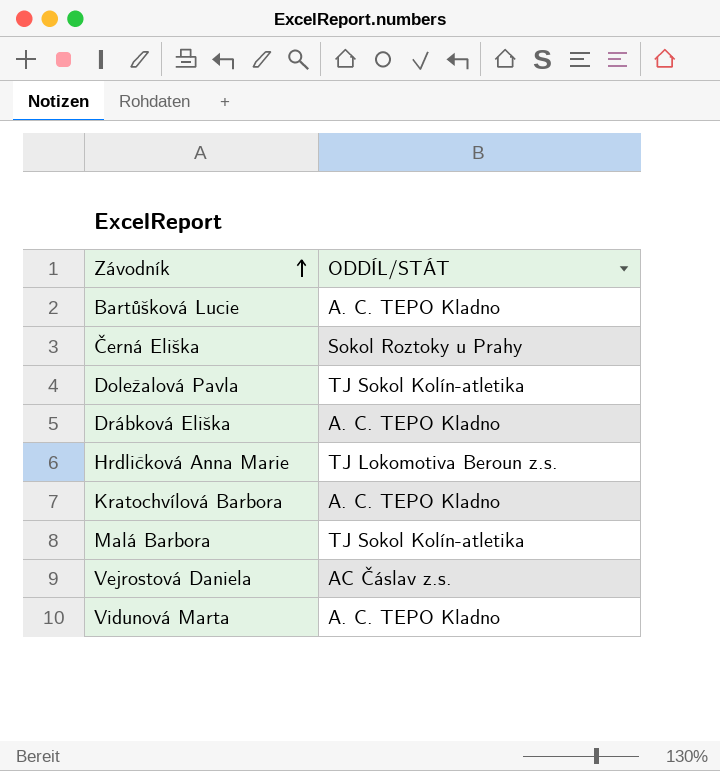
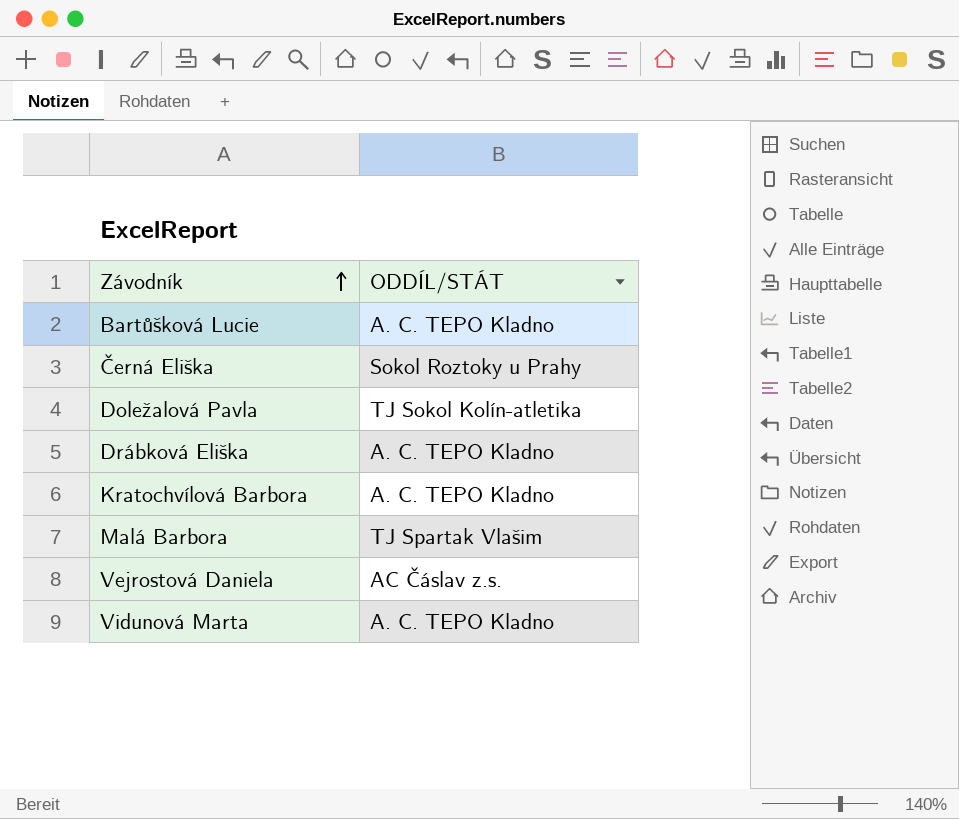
row Hrdličková Anna Marie: TJ Lokomotiva Beroun z.s. -> none
Malá Barbora | ODDÍL/STÁT: TJ Sokol Kolín-atletika -> TJ Spartak Vlašim

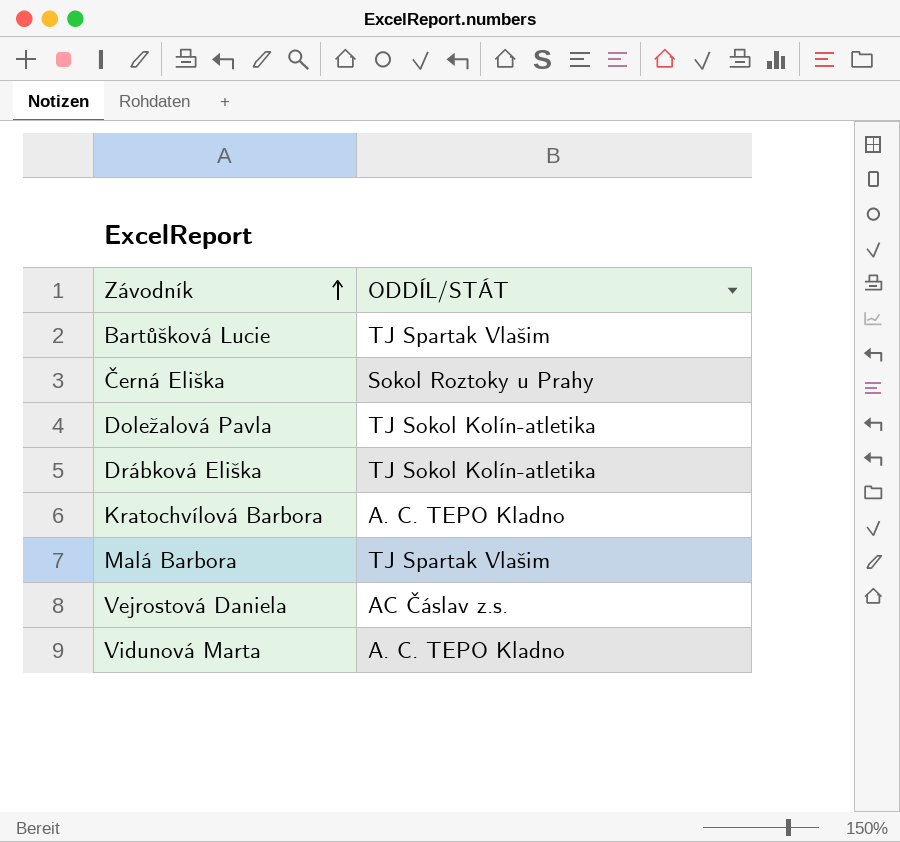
Bartůšková Lucie | ODDÍL/STÁT: A. C. TEPO Kladno -> TJ Spartak Vlašim
Drábková Eliška | ODDÍL/STÁT: A. C. TEPO Kladno -> TJ Sokol Kolín-atletika

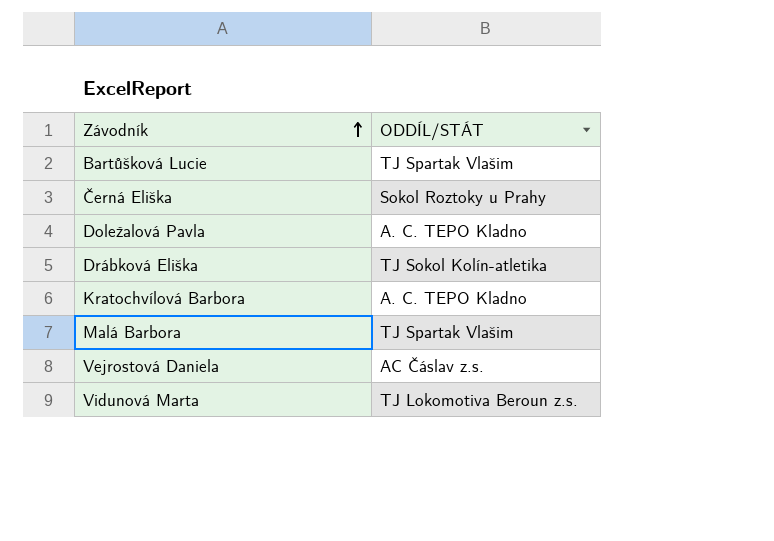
Doležalová Pavla | ODDÍL/STÁT: TJ Sokol Kolín-atletika -> A. C. TEPO Kladno
Vidunová Marta | ODDÍL/STÁT: A. C. TEPO Kladno -> TJ Lokomotiva Beroun z.s.

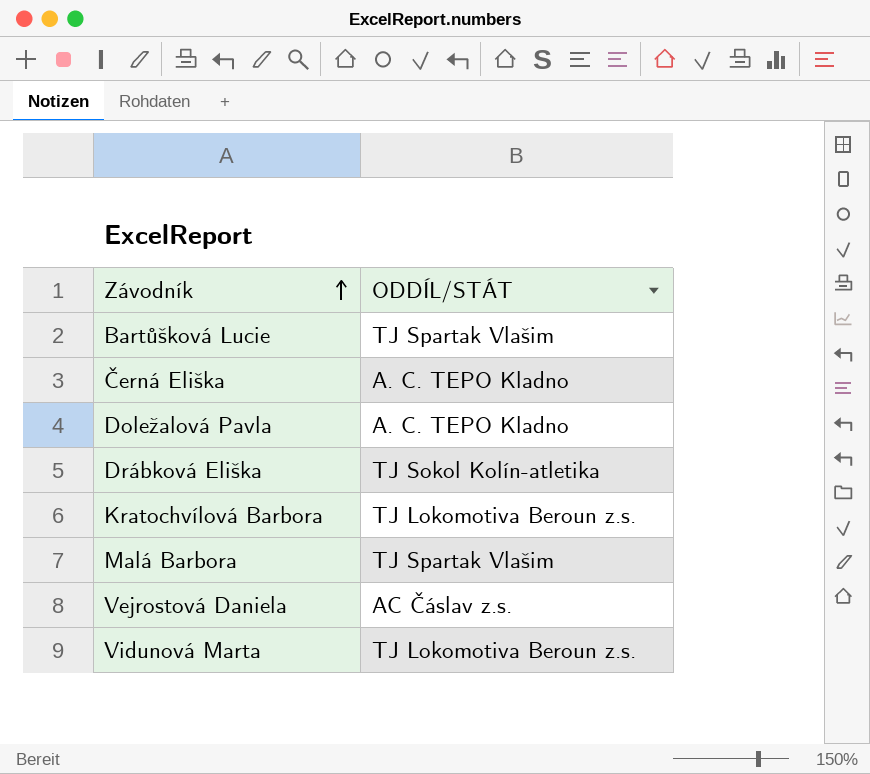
Černá Eliška | ODDÍL/STÁT: Sokol Roztoky u Prahy -> A. C. TEPO Kladno
Kratochvílová Barbora | ODDÍL/STÁT: A. C. TEPO Kladno -> TJ Lokomotiva Beroun z.s.

